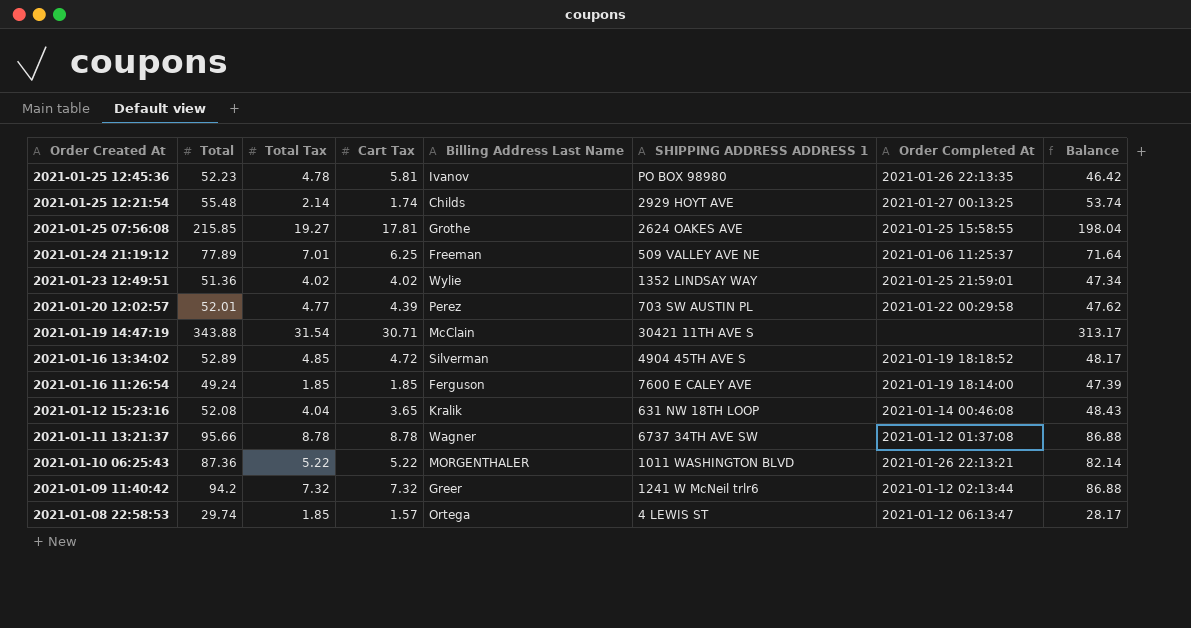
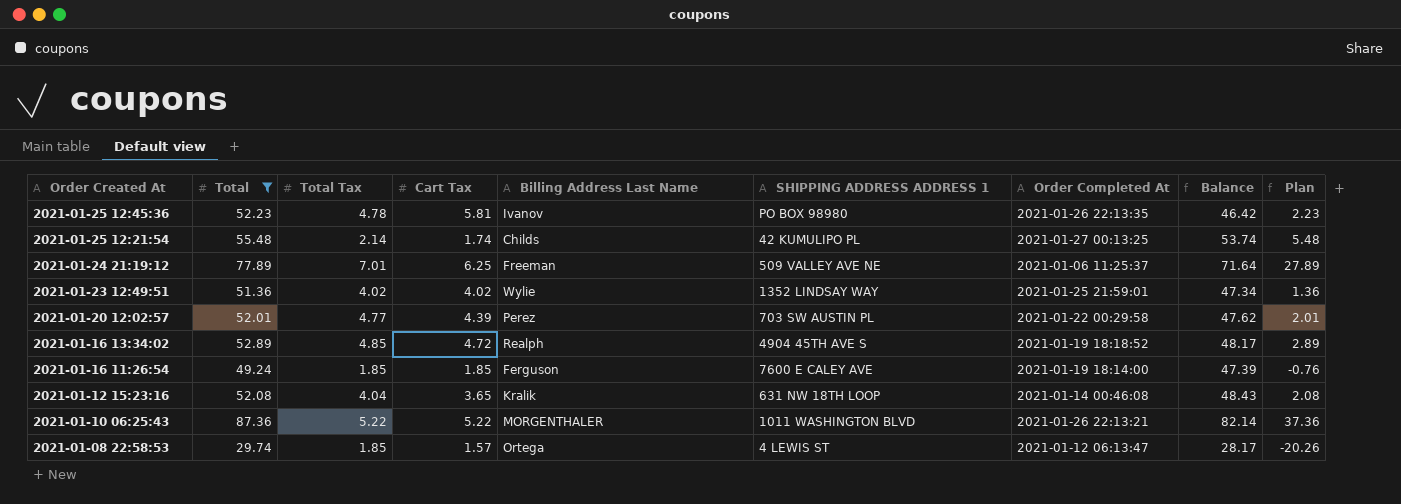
filter: none -> Total <= 87.36
column Plan | formula: none -> [Total] - 50
2021-01-25 12:21:54 | SHIPPING ADDRESS ADDRESS 1: 2929 HOYT AVE -> 42 KUMULIPO PL
2021-01-16 13:34:02 | Billing Address Last Name: Silverman -> Realph

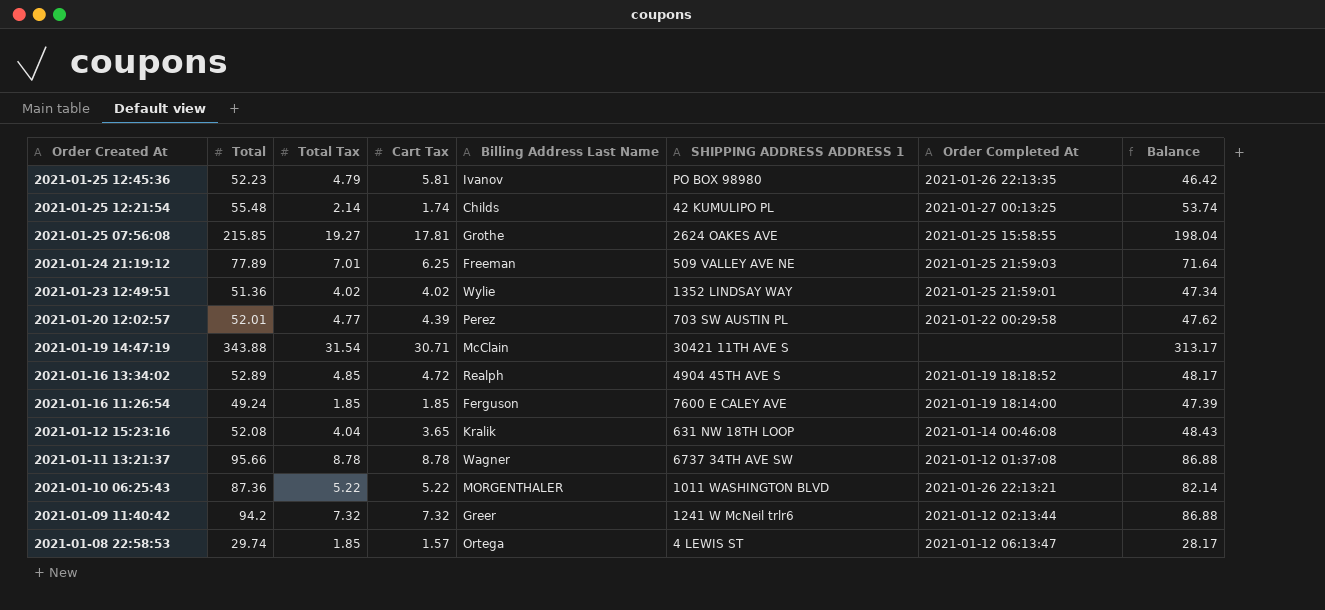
filter: Total <= 87.36 -> none
column Plan | formula: [Total] - 50 -> none
2021-01-25 12:45:36 | Total Tax: 4.78 -> 4.79
2021-01-24 21:19:12 | Order Completed At: 2021-01-06 11:25:37 -> 2021-01-25 21:59:03

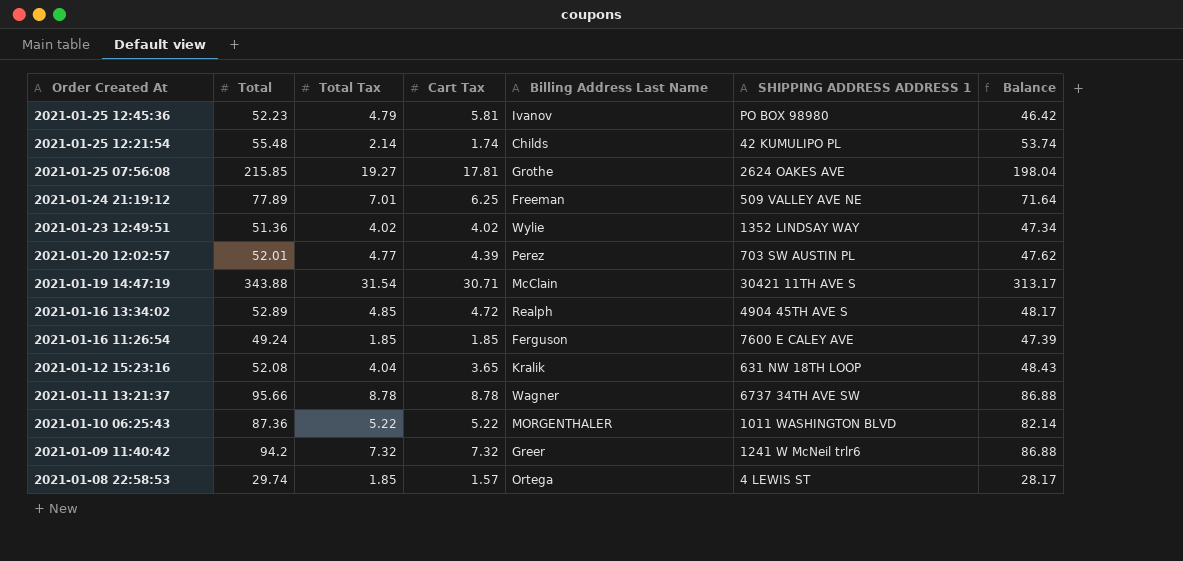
column Order Completed At | position: 7 -> none

